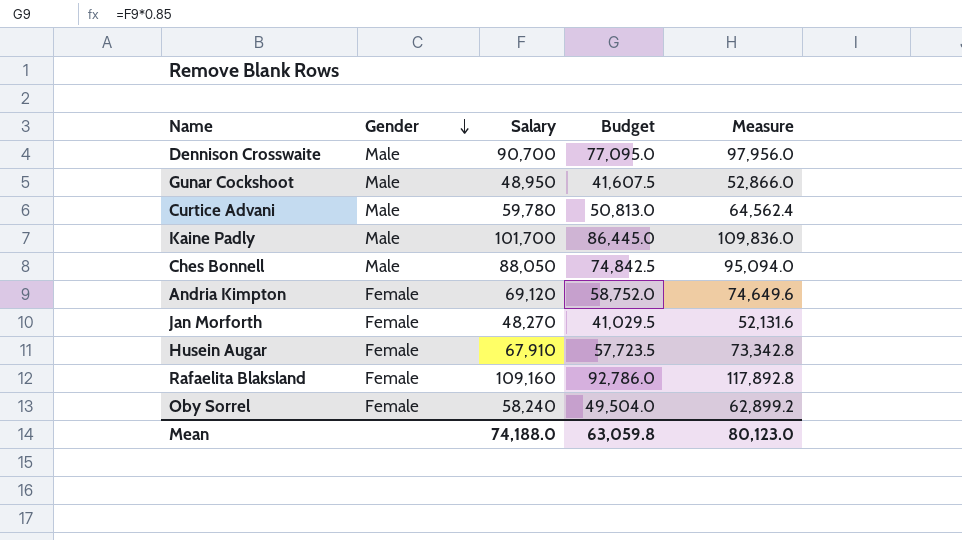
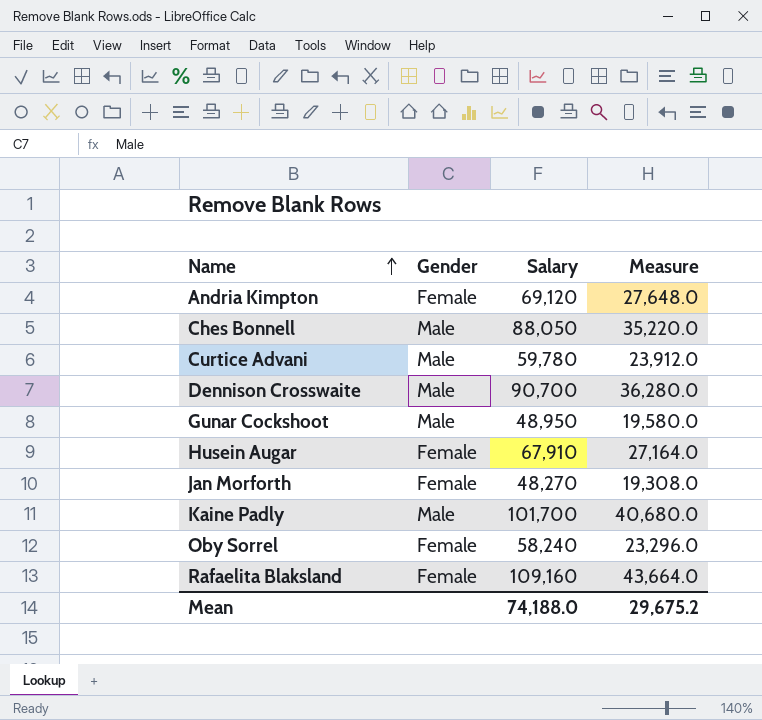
row order: Gender descending -> Name ascending
column Budget | formula: [Salary] * 0.85 -> none
column Measure | formula: [Salary] * 1.08 -> [Salary] * 0.4
Mean | Measure: 80,123.0 -> 29,675.2

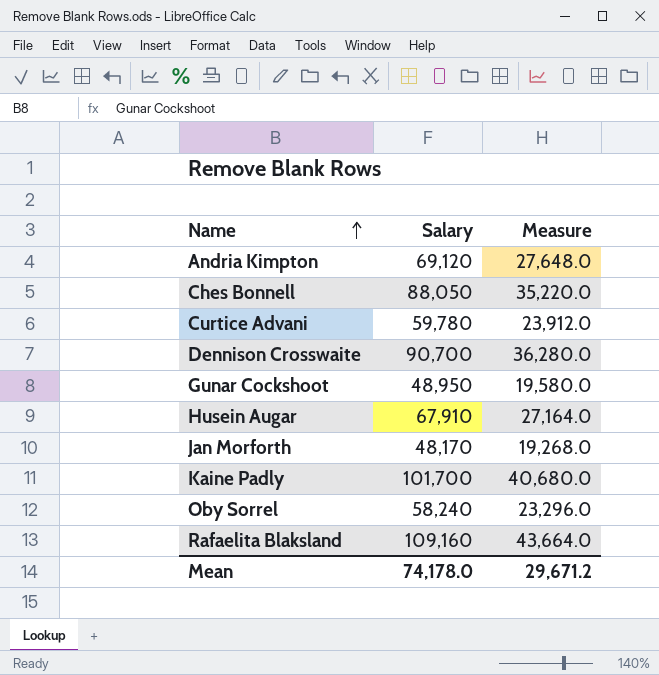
column Gender | position: 2 -> none
Jan Morforth | Salary: 48,270 -> 48,170
Jan Morforth | Measure: 19,308.0 -> 19,268.0
Mean | Salary: 74,188.0 -> 74,178.0
Mean | Measure: 29,675.2 -> 29,671.2

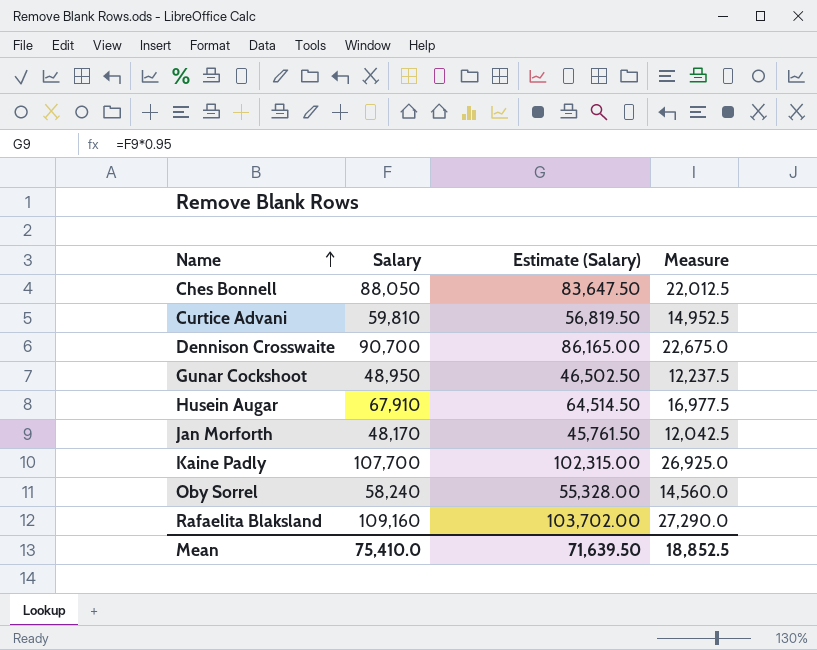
column Estimate (Salary) | formula: none -> [Salary] * 0.95
column Measure | formula: [Salary] * 0.4 -> [Salary] * 0.25
row Andria Kimpton: 69,120 | 27,648.0 -> none
Curtice Advani | Salary: 59,780 -> 59,810
Kaine Padly | Salary: 101,700 -> 107,700
Mean | Salary: 74,178.0 -> 75,410.0
Mean | Measure: 29,671.2 -> 18,852.5

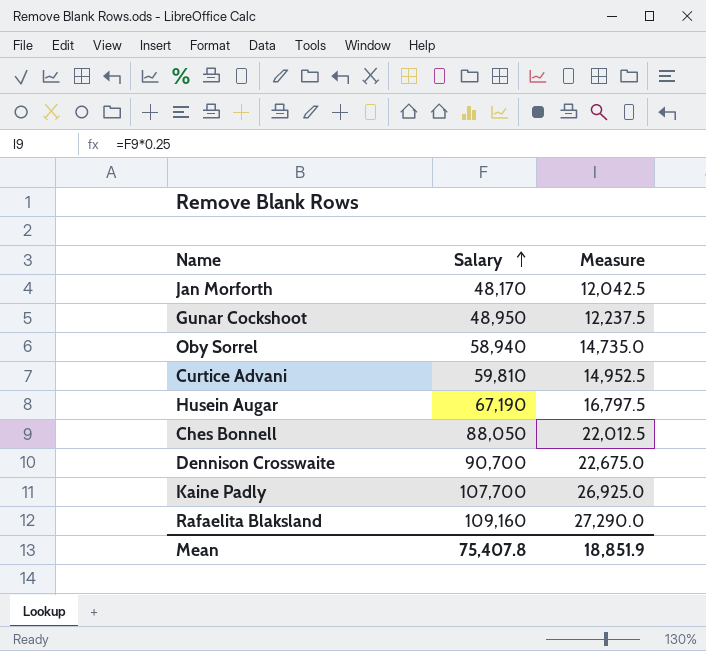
row order: Name ascending -> Salary ascending
column Estimate (Salary) | formula: [Salary] * 0.95 -> none
Oby Sorrel | Salary: 58,240 -> 58,940
Oby Sorrel | Measure: 14,560.0 -> 14,735.0
Husein Augar | Salary: 67,910 -> 67,190
Husein Augar | Measure: 16,977.5 -> 16,797.5
Mean | Salary: 75,410.0 -> 75,407.8
Mean | Measure: 18,852.5 -> 18,851.9

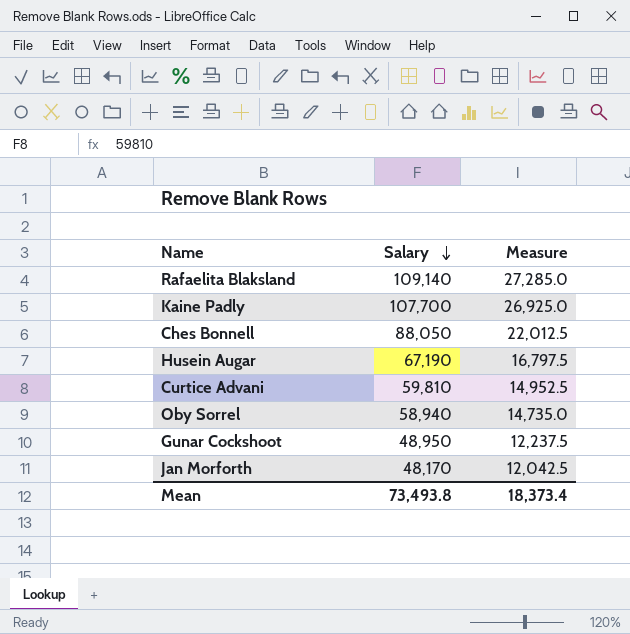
row order: Salary ascending -> Salary descending
row Dennison Crosswaite: 90,700 | 22,675.0 -> none
Rafaelita Blaksland | Salary: 109,160 -> 109,140
Rafaelita Blaksland | Measure: 27,290.0 -> 27,285.0
Mean | Salary: 75,407.8 -> 73,493.8
Mean | Measure: 18,851.9 -> 18,373.4

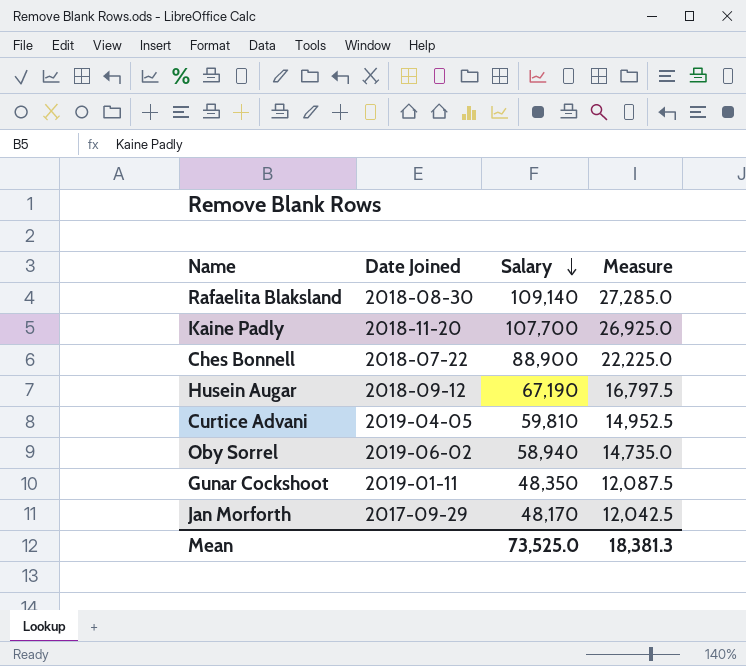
column Date Joined | position: none -> 2
Ches Bonnell | Salary: 88,050 -> 88,900
Ches Bonnell | Measure: 22,012.5 -> 22,225.0
Gunar Cockshoot | Salary: 48,950 -> 48,350
Gunar Cockshoot | Measure: 12,237.5 -> 12,087.5
Mean | Salary: 73,493.8 -> 73,525.0
Mean | Measure: 18,373.4 -> 18,381.3

